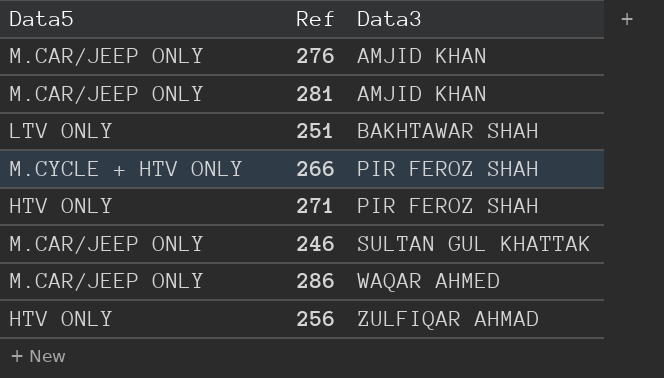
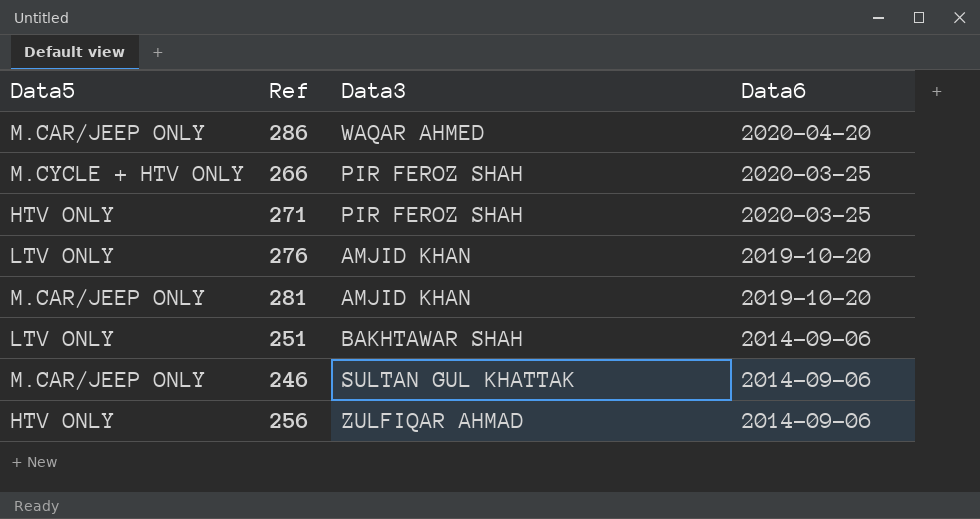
row order: Data3 ascending -> Data6 descending
column Data6 | position: none -> 4
276 | Data5: M.CAR/JEEP ONLY -> LTV ONLY

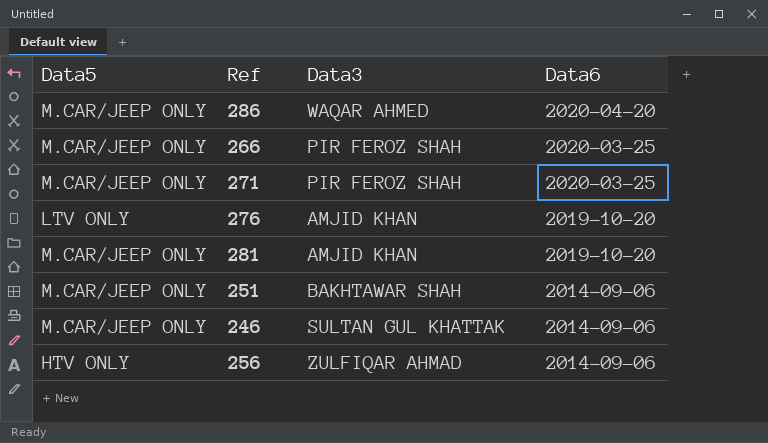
266 | Data5: M.CYCLE + HTV ONLY -> M.CAR/JEEP ONLY
271 | Data5: HTV ONLY -> M.CAR/JEEP ONLY
251 | Data5: LTV ONLY -> M.CAR/JEEP ONLY

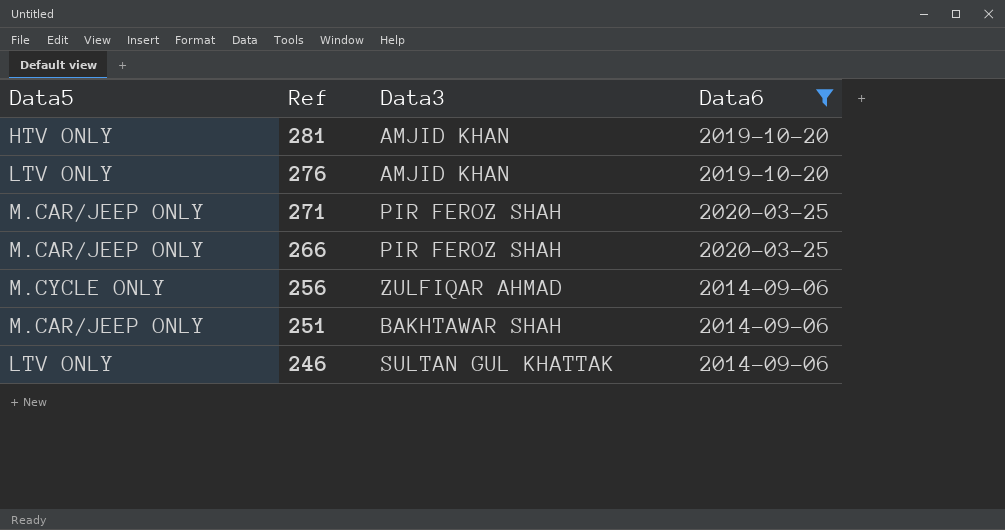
filter: none -> Data6 != 2020-04-20
row order: Data6 descending -> Ref descending
281 | Data5: M.CAR/JEEP ONLY -> HTV ONLY
256 | Data5: HTV ONLY -> M.CYCLE ONLY
246 | Data5: M.CAR/JEEP ONLY -> LTV ONLY

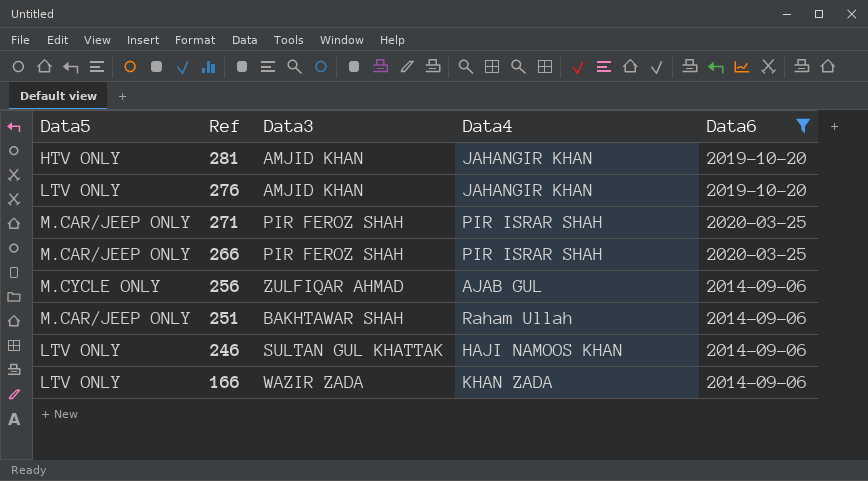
column Data4 | position: none -> 4
row 166: none -> LTV ONLY | WAZIR ZADA | KHAN ZADA | 2014-09-06

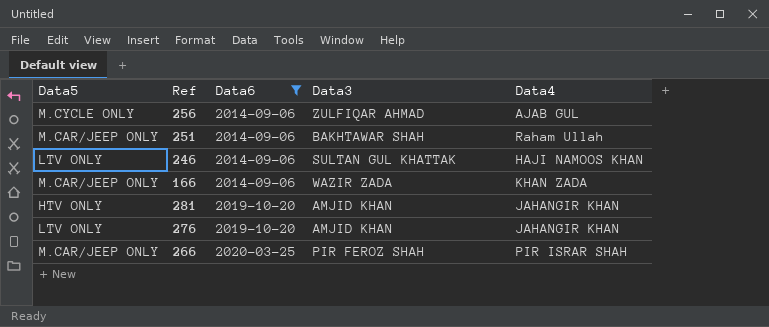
row order: Ref descending -> Data6 ascending
column Data6 | position: 5 -> 3
row 271: M.CAR/JEEP ONLY | PIR FEROZ SHAH | PIR ISRAR SHAH | 2020-03-25 -> none
166 | Data5: LTV ONLY -> M.CAR/JEEP ONLY

